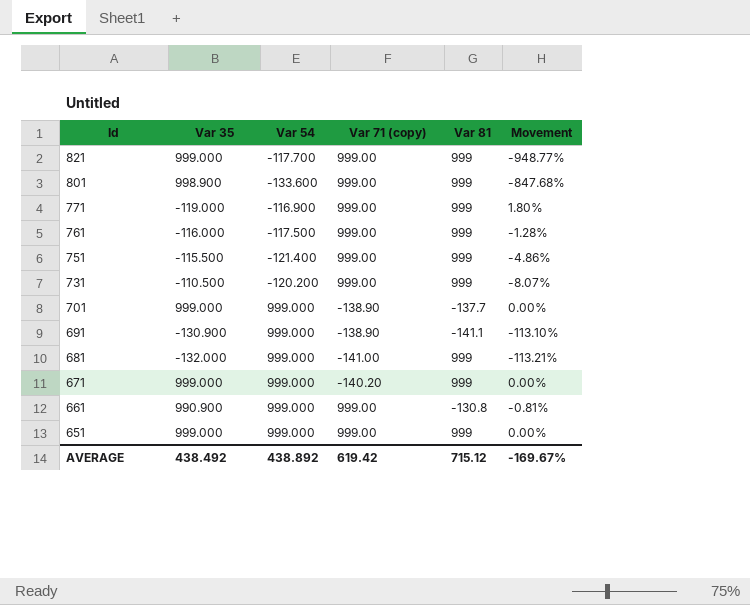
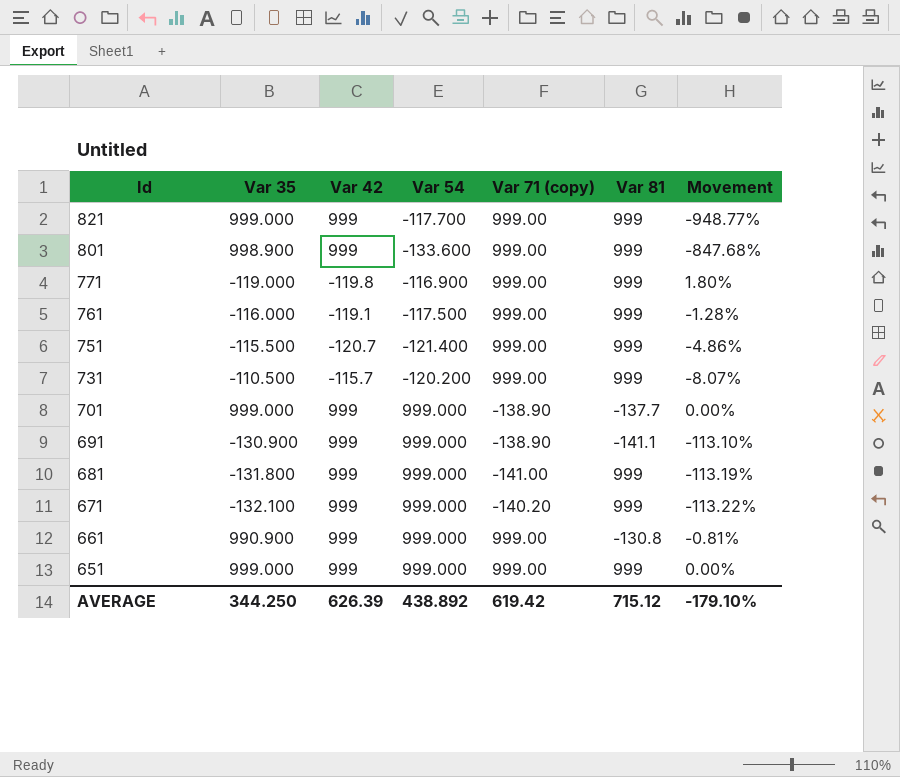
column Var 42 | position: none -> 3
681 | Var 35: -132.000 -> -131.800
681 | Movement: -113.21% -> -113.19%
671 | Var 35: 999.000 -> -132.100
671 | Movement: 0.00% -> -113.22%
AVERAGE | Var 35: 438.492 -> 344.250
AVERAGE | Movement: -169.67% -> -179.10%

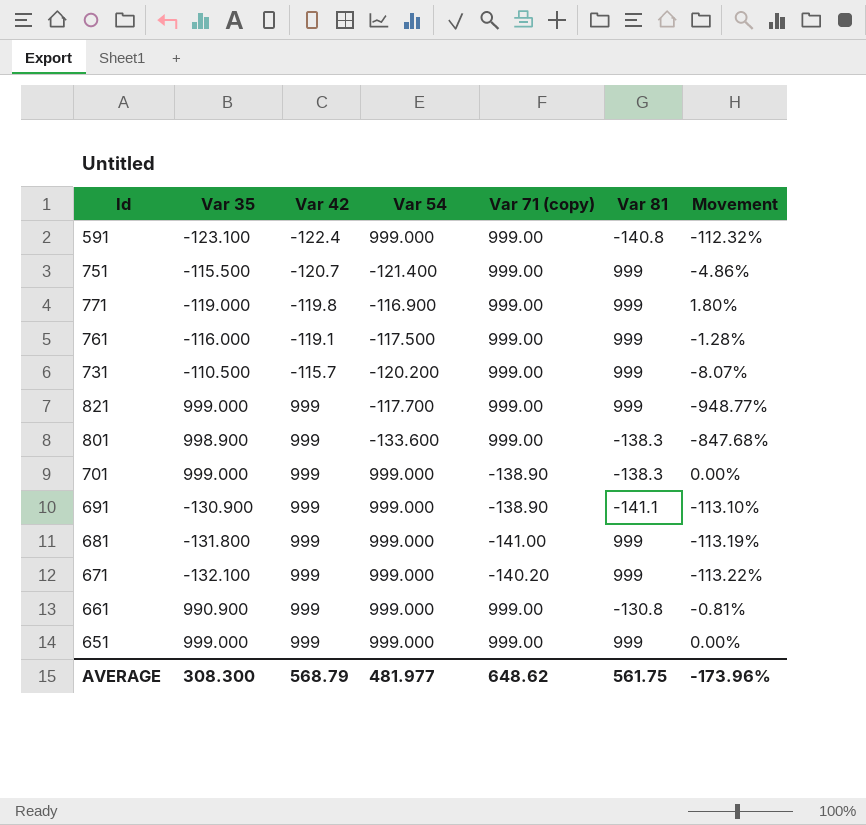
row order: Id descending -> Var 42 ascending
row 591: none -> -123.100 | -122.4 | 999.000 | 999.00 | -140.8 | -112.32%
801 | Var 81: 999 -> -138.3
701 | Var 81: -137.7 -> -138.3
AVERAGE | Var 35: 344.250 -> 308.300
AVERAGE | Var 42: 626.39 -> 568.79
AVERAGE | Var 54: 438.892 -> 481.977
AVERAGE | Var 71 (copy): 619.42 -> 648.62
AVERAGE | Var 81: 715.12 -> 561.75
AVERAGE | Movement: -179.10% -> -173.96%

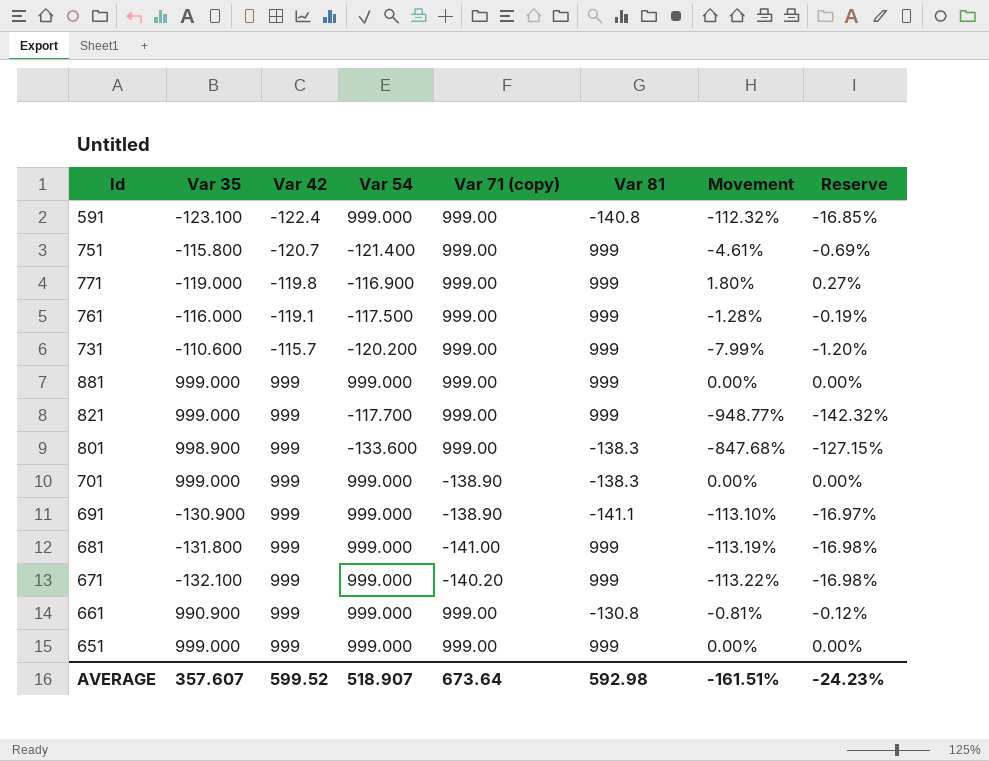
column Reserve | formula: none -> [Movement] * 0.15
751 | Var 35: -115.500 -> -115.800
751 | Movement: -4.86% -> -4.61%
731 | Var 35: -110.500 -> -110.600
731 | Movement: -8.07% -> -7.99%
row 881: none -> 999.000 | 999 | 999.000 | 999.00 | 999 | 0.00% | 0.00%
AVERAGE | Var 35: 308.300 -> 357.607
AVERAGE | Var 42: 568.79 -> 599.52
AVERAGE | Var 54: 481.977 -> 518.907
AVERAGE | Var 71 (copy): 648.62 -> 673.64
AVERAGE | Var 81: 561.75 -> 592.98
AVERAGE | Movement: -173.96% -> -161.51%

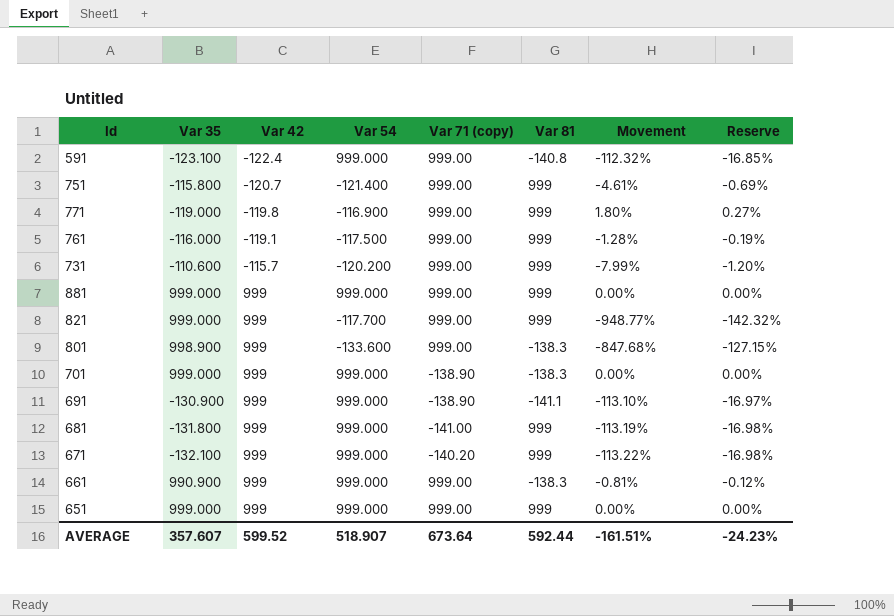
661 | Var 81: -130.8 -> -138.3
AVERAGE | Var 81: 592.98 -> 592.44

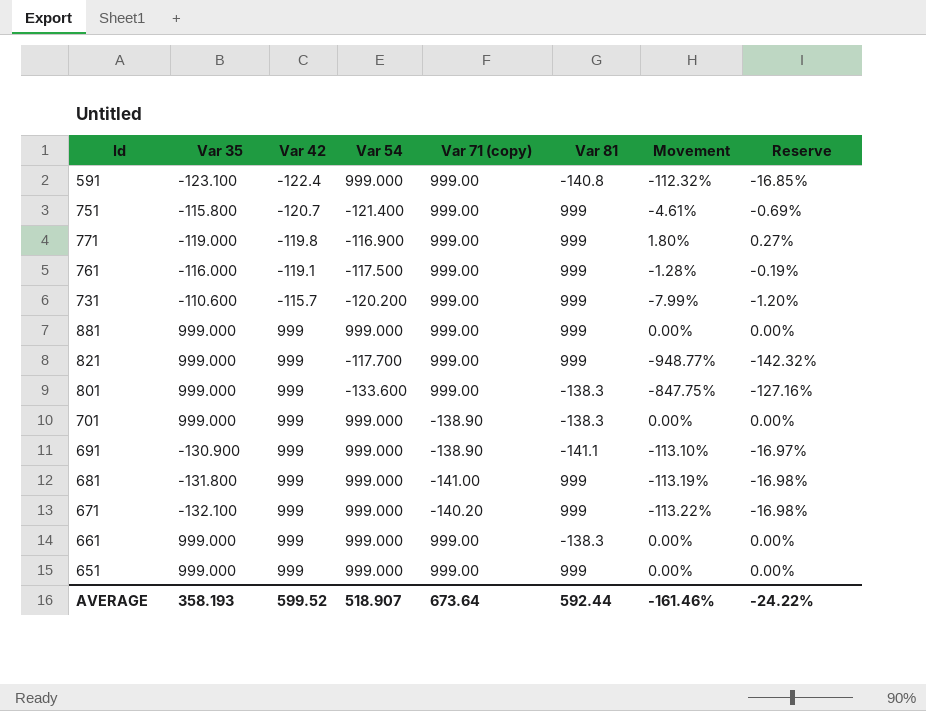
801 | Var 35: 998.900 -> 999.000
801 | Movement: -847.68% -> -847.75%
801 | Reserve: -127.15% -> -127.16%
661 | Var 35: 990.900 -> 999.000
661 | Movement: -0.81% -> 0.00%
661 | Reserve: -0.12% -> 0.00%
AVERAGE | Var 35: 357.607 -> 358.193
AVERAGE | Movement: -161.51% -> -161.46%
AVERAGE | Reserve: -24.23% -> -24.22%

